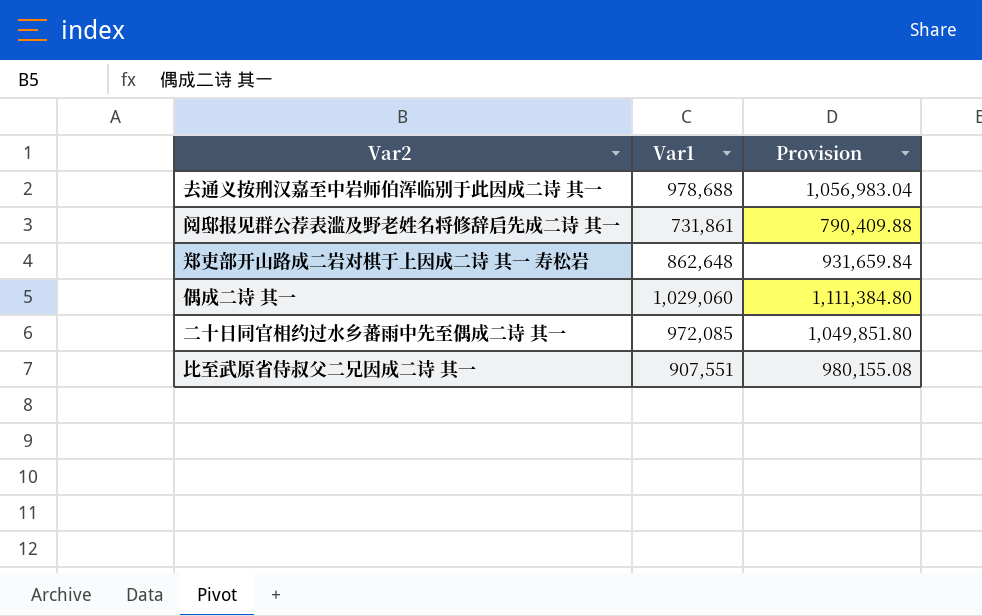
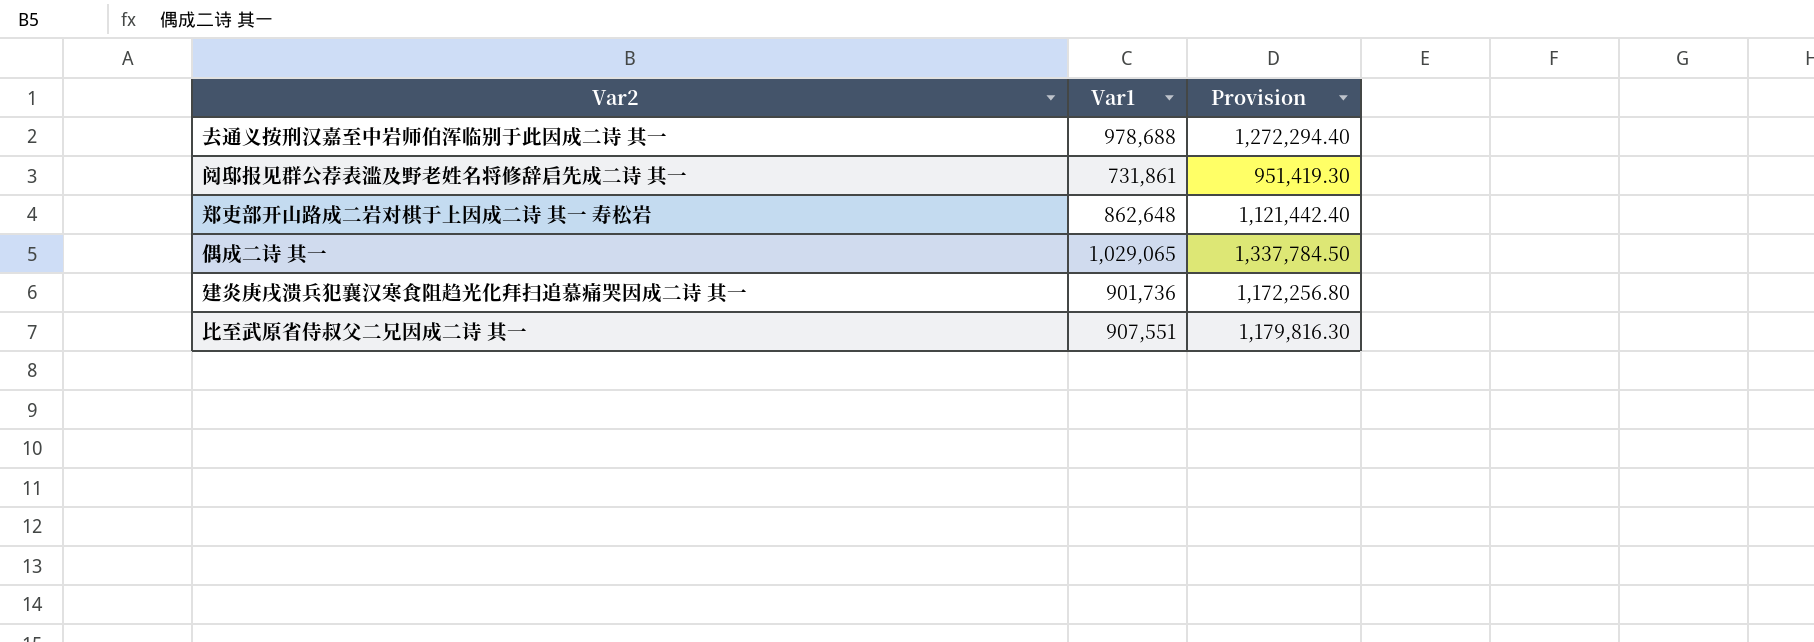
column Provision | formula: [Var1] * 1.08 -> [Var1] * 1.3
row 二十日同官相约过水乡蕃雨中先至偶成二诗 其一: 972,085 | 1,049,851.80 -> none
偶成二诗 其一 | Var1: 1,029,060 -> 1,029,065
row 建炎庚戌溃兵犯襄汉寒食阻趋光化拜扫追慕痛哭因成二诗 其一: none -> 901,736 | 1,172,256.80

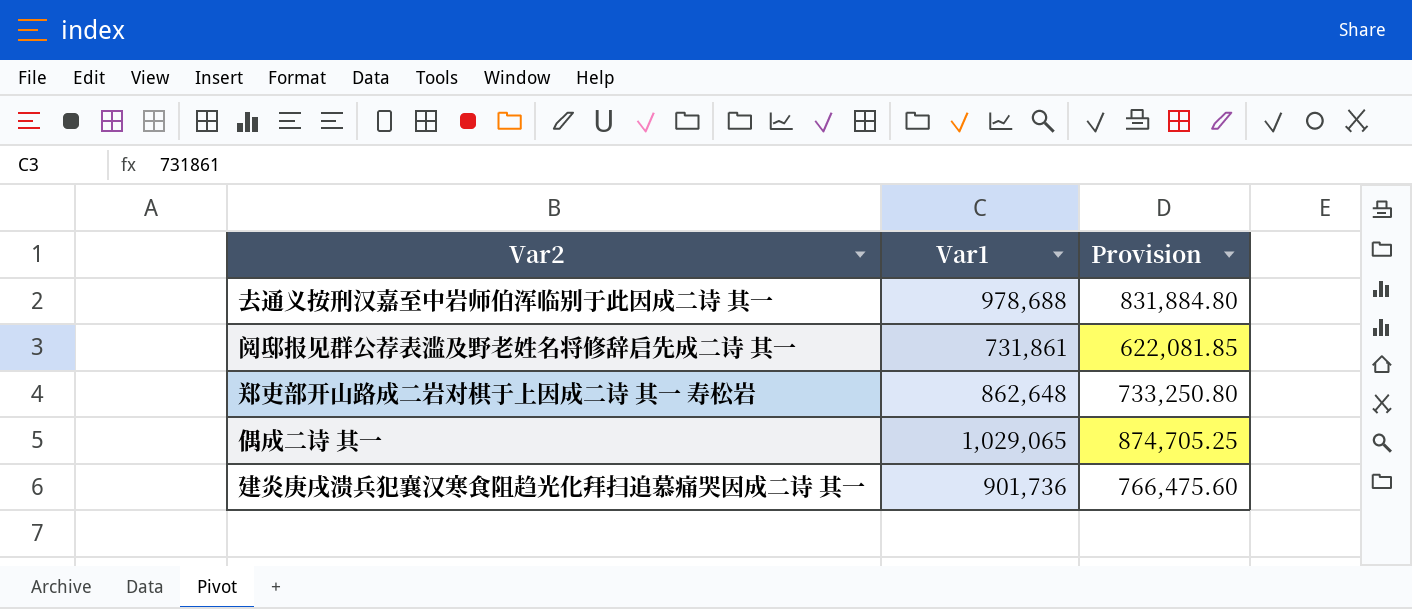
column Provision | formula: [Var1] * 1.3 -> [Var1] * 0.85
row 比至武原省侍叔父二兄因成二诗 其一: 907,551 | 1,179,816.30 -> none

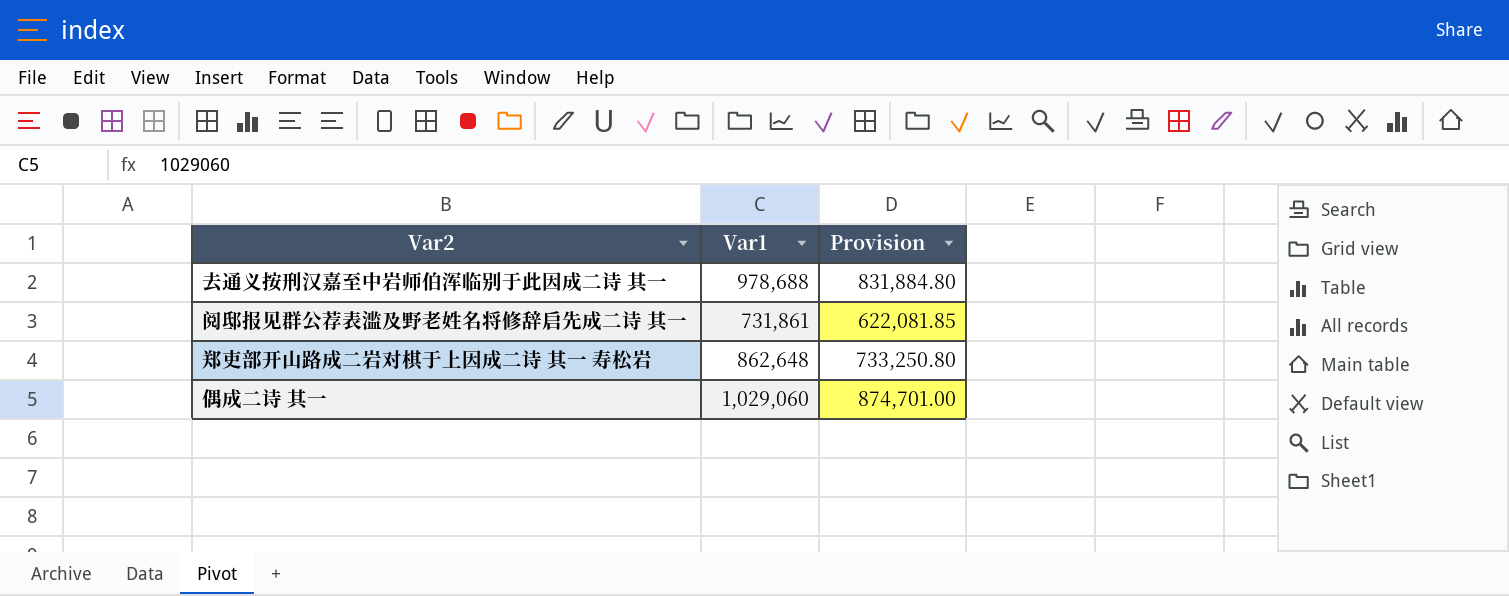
row 建炎庚戌溃兵犯襄汉寒食阻趋光化拜扫追慕痛哭因成二诗 其一: 901,736 | 766,475.60 -> none
偶成二诗 其一 | Var1: 1,029,065 -> 1,029,060
偶成二诗 其一 | Provision: 874,705.25 -> 874,701.00

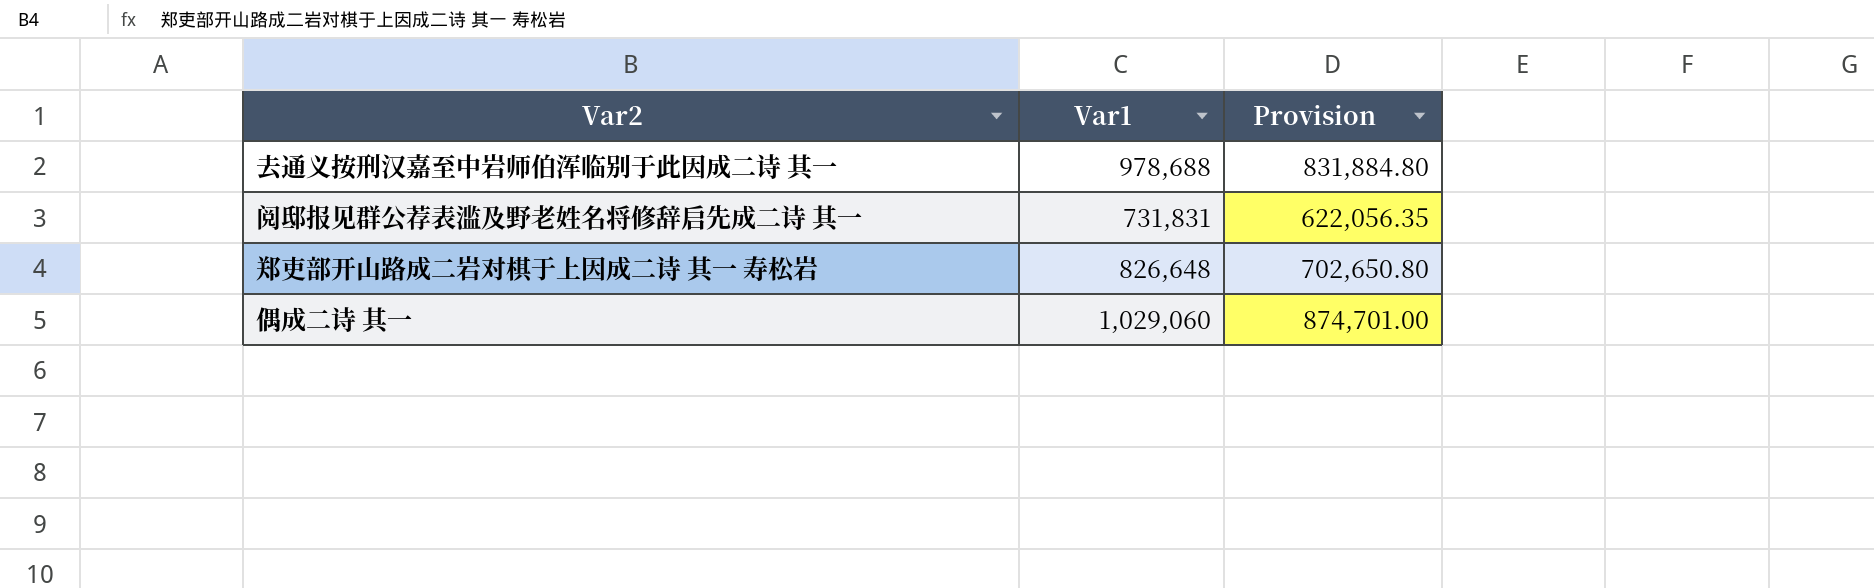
阅邸报见群公荐表滥及野老姓名将修辞启先成二诗 其一 | Var1: 731,861 -> 731,831
阅邸报见群公荐表滥及野老姓名将修辞启先成二诗 其一 | Provision: 622,081.85 -> 622,056.35
郑吏部开山路成二岩对棋于上因成二诗 其一 寿松岩 | Var1: 862,648 -> 826,648
郑吏部开山路成二岩对棋于上因成二诗 其一 寿松岩 | Provision: 733,250.80 -> 702,650.80

